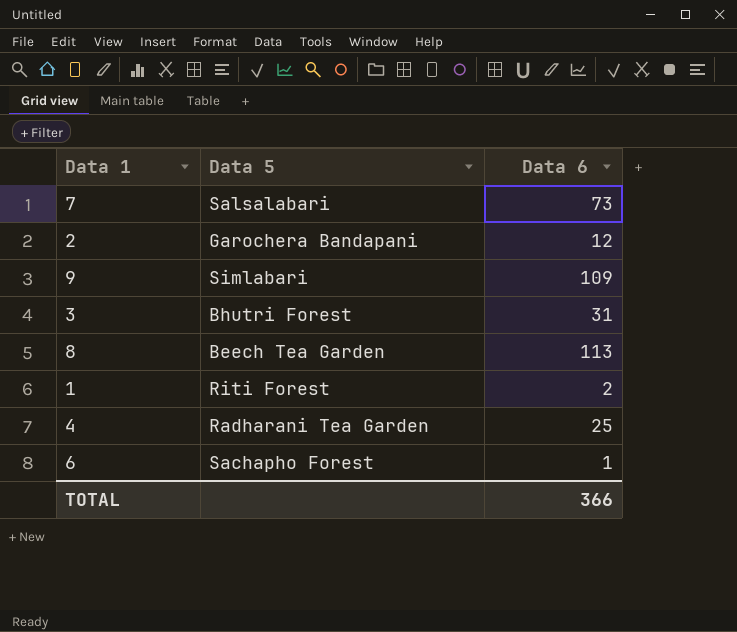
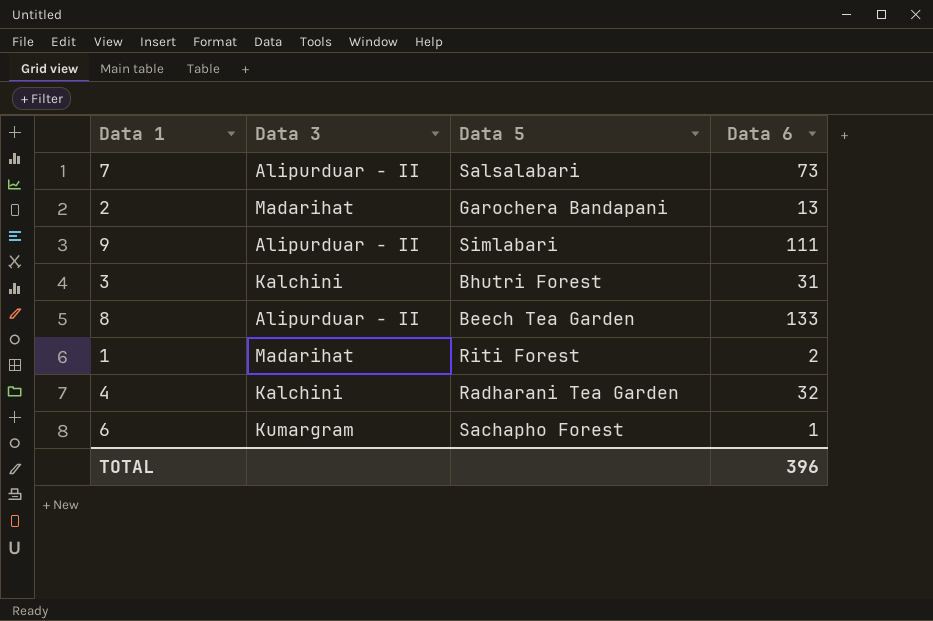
column Data 3 | position: none -> 2
2 | Data 6: 12 -> 13
9 | Data 6: 109 -> 111
8 | Data 6: 113 -> 133
4 | Data 6: 25 -> 32
TOTAL | Data 6: 366 -> 396

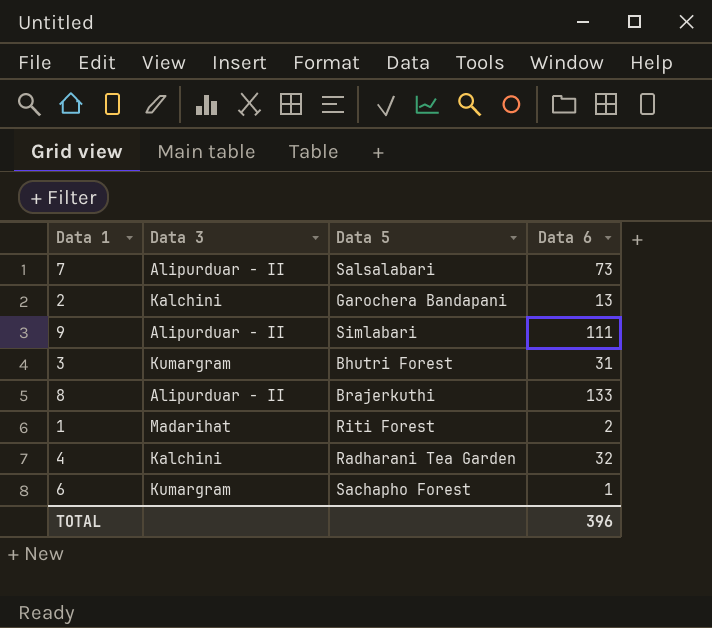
2 | Data 3: Madarihat -> Kalchini
3 | Data 3: Kalchini -> Kumargram
8 | Data 5: Beech Tea Garden -> Brajerkuthi

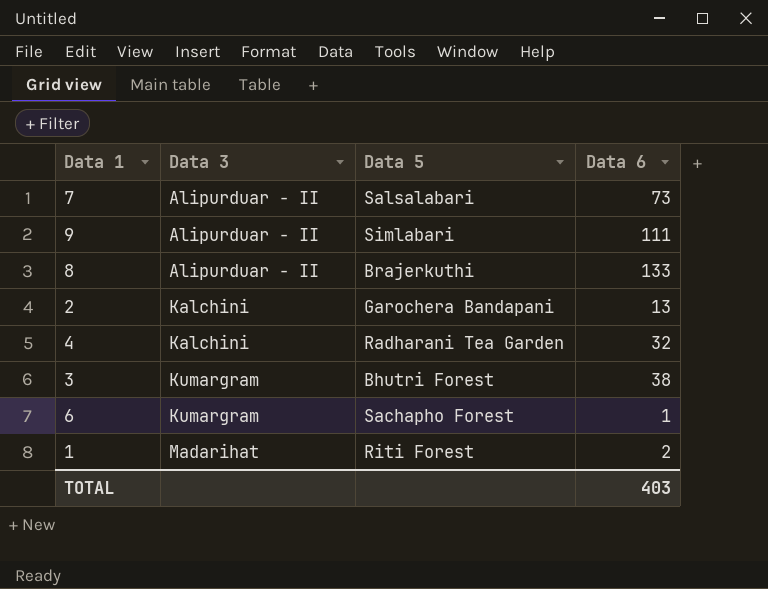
row order: none -> Data 3 ascending
3 | Data 6: 31 -> 38
TOTAL | Data 6: 396 -> 403

